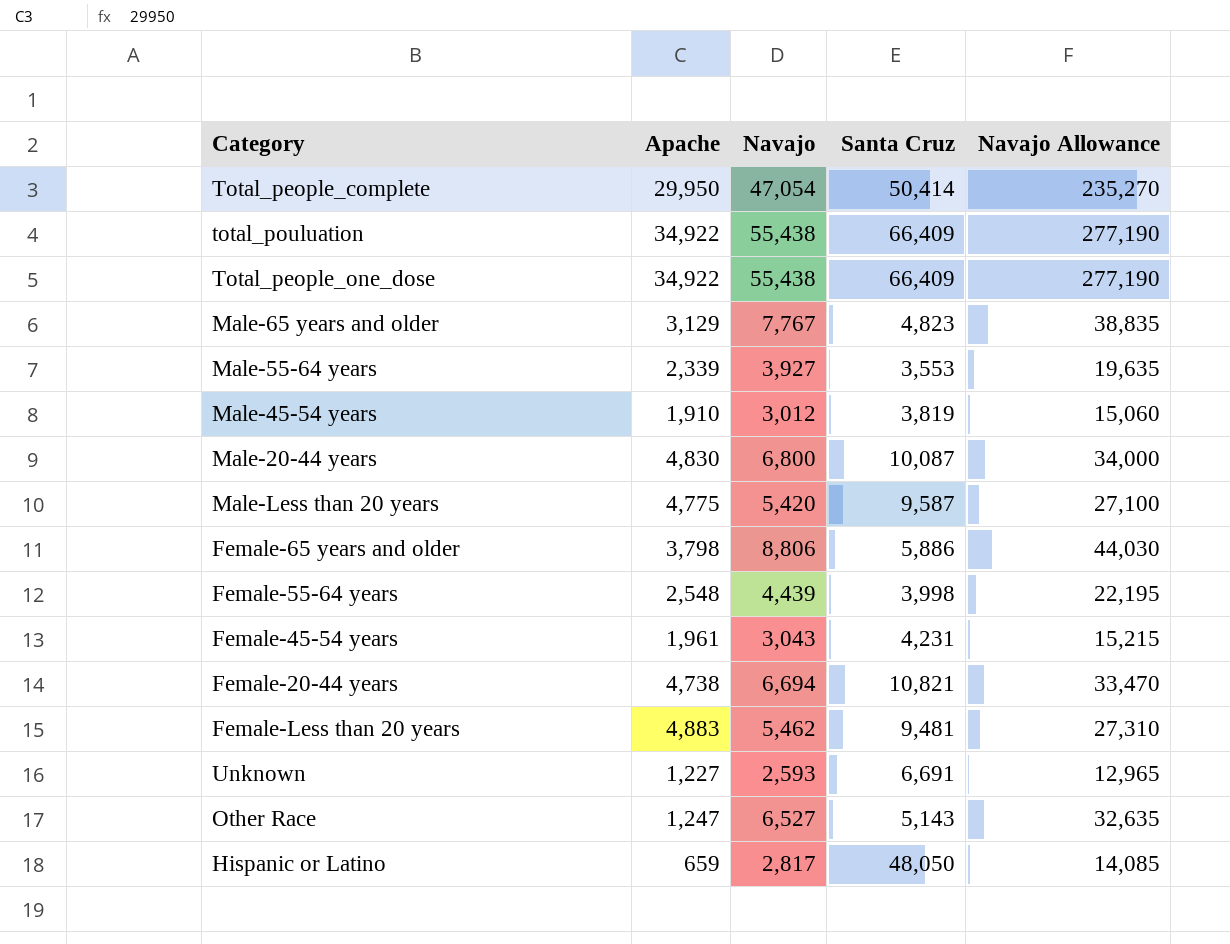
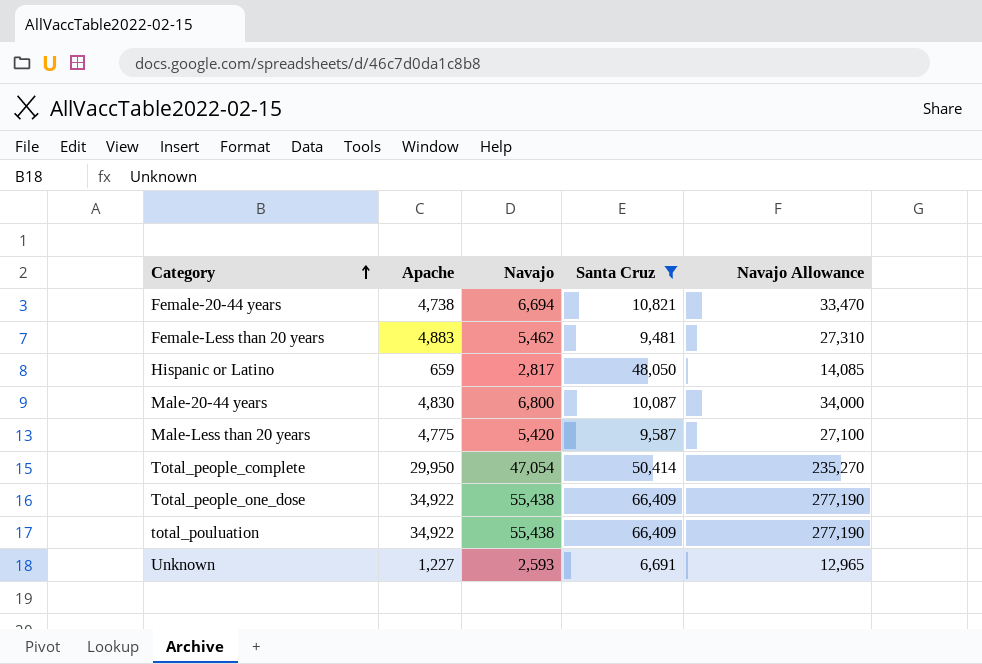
filter: none -> Santa Cruz >= 6,691
row order: none -> Category ascending

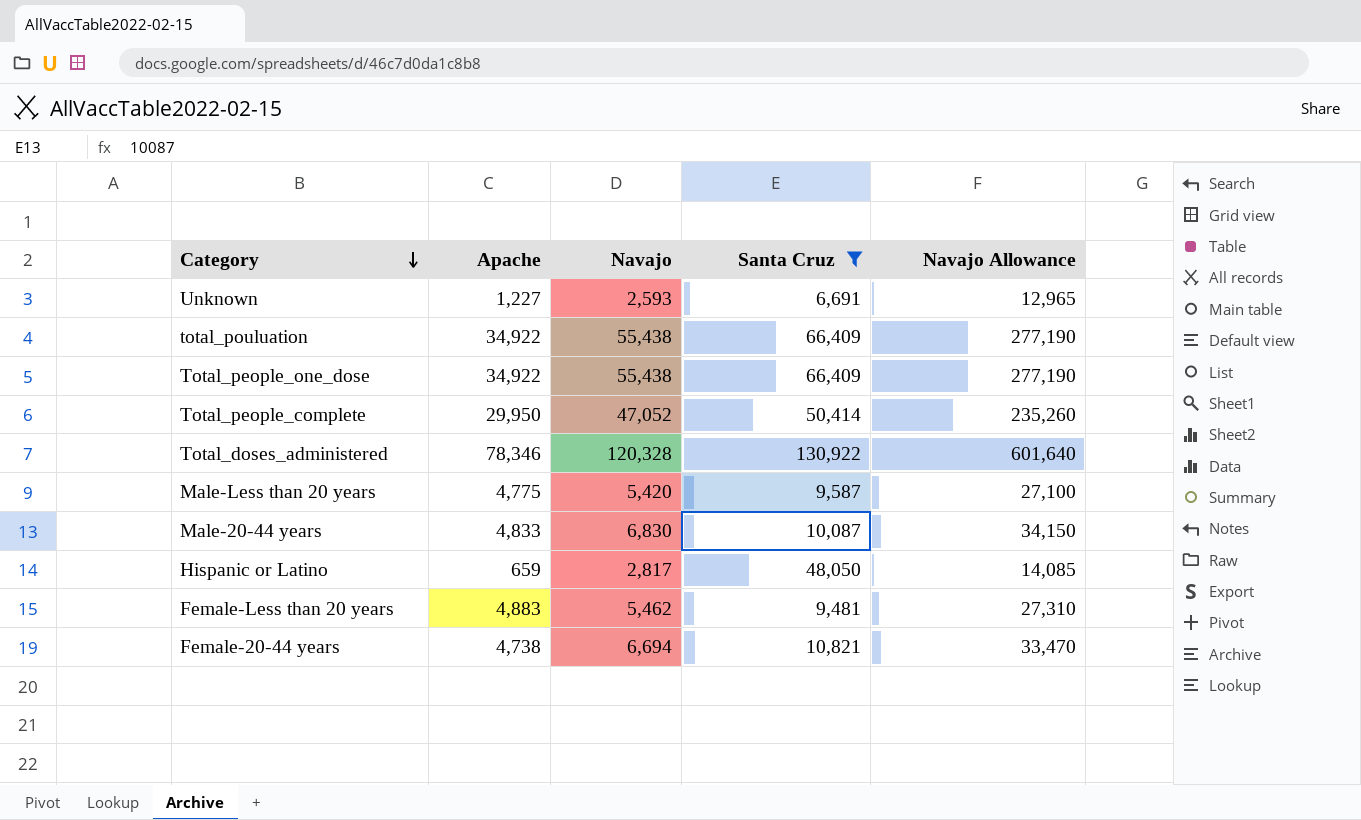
row order: Category ascending -> Category descending
Total_people_complete | Navajo: 47,054 -> 47,052
Total_people_complete | Navajo Allowance: 235,270 -> 235,260
row Total_doses_administered: none -> 78,346 | 120,328 | 130,922 | 601,640
Male-20-44 years | Apache: 4,830 -> 4,833
Male-20-44 years | Navajo: 6,800 -> 6,830
Male-20-44 years | Navajo Allowance: 34,000 -> 34,150

